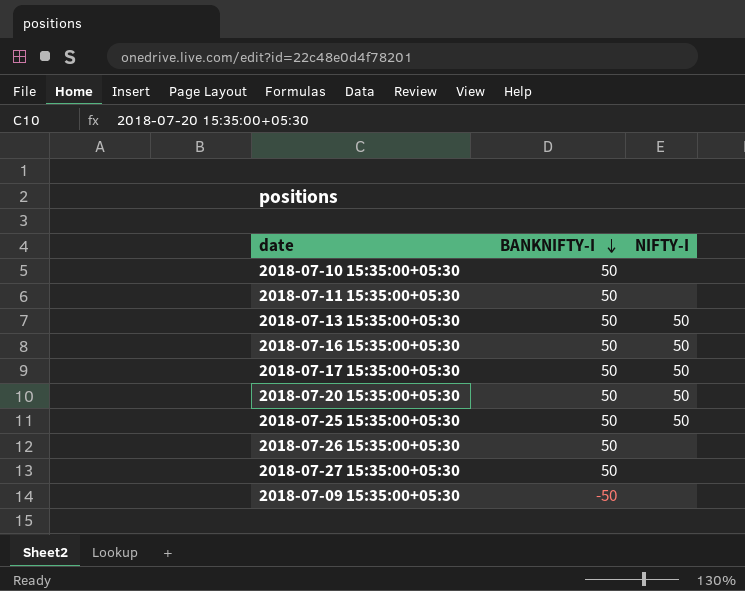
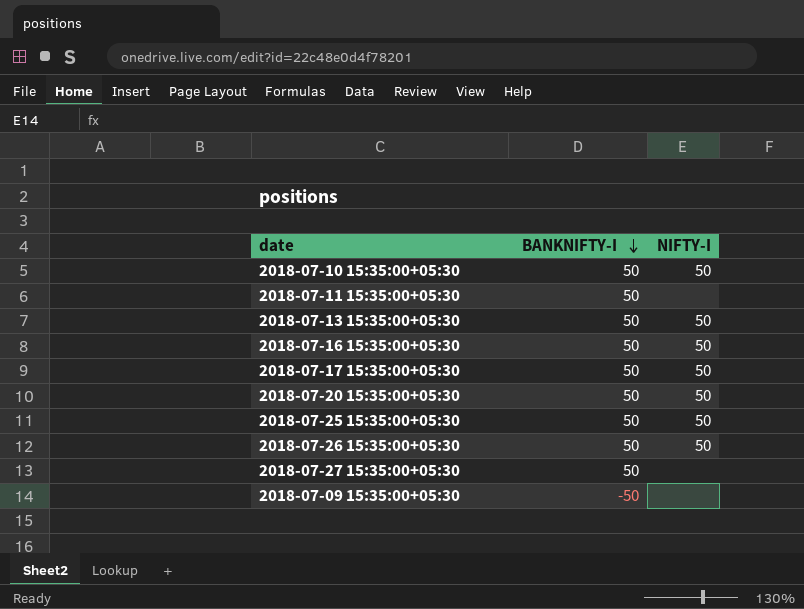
2018-07-10 15:35:00+05:30 | NIFTY-I: none -> 50
2018-07-26 15:35:00+05:30 | NIFTY-I: none -> 50

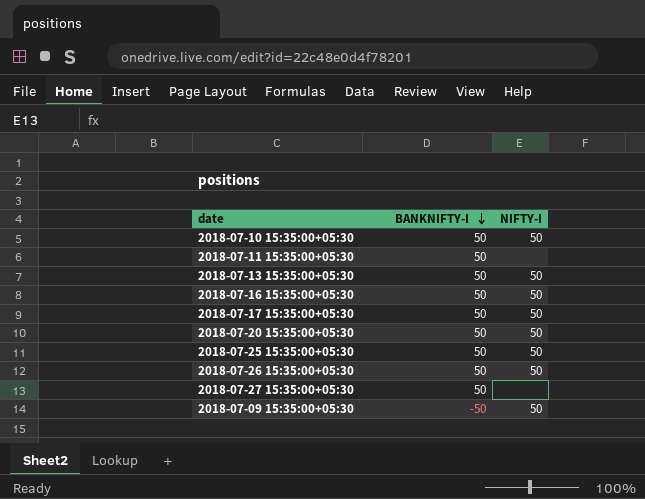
2018-07-09 15:35:00+05:30 | NIFTY-I: none -> 50

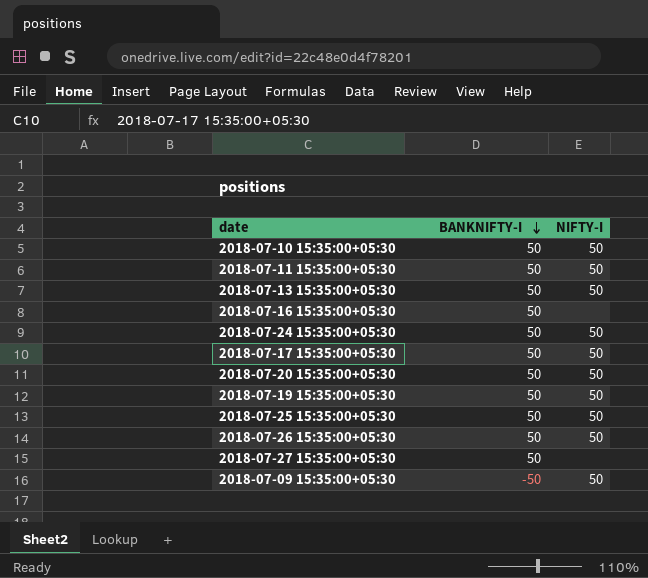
2018-07-11 15:35:00+05:30 | NIFTY-I: none -> 50
2018-07-16 15:35:00+05:30 | NIFTY-I: 50 -> none
row 2018-07-24 15:35:00+05:30: none -> 50 | 50
row 2018-07-19 15:35:00+05:30: none -> 50 | 50

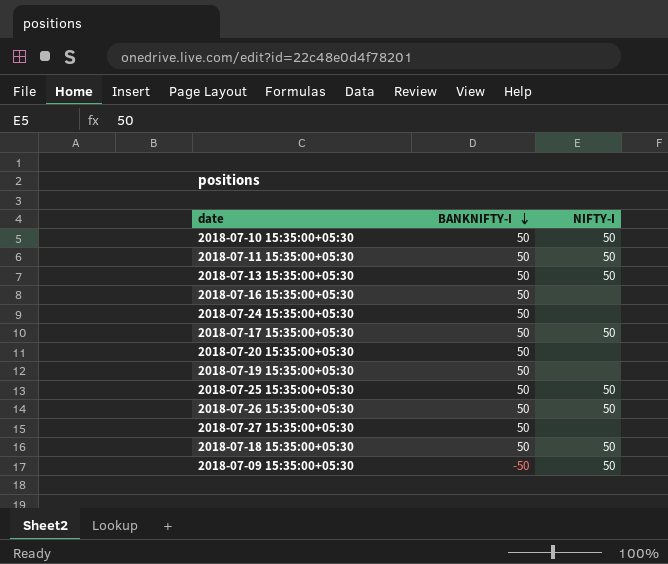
2018-07-24 15:35:00+05:30 | NIFTY-I: 50 -> none
2018-07-20 15:35:00+05:30 | NIFTY-I: 50 -> none
2018-07-19 15:35:00+05:30 | NIFTY-I: 50 -> none
row 2018-07-18 15:35:00+05:30: none -> 50 | 50

